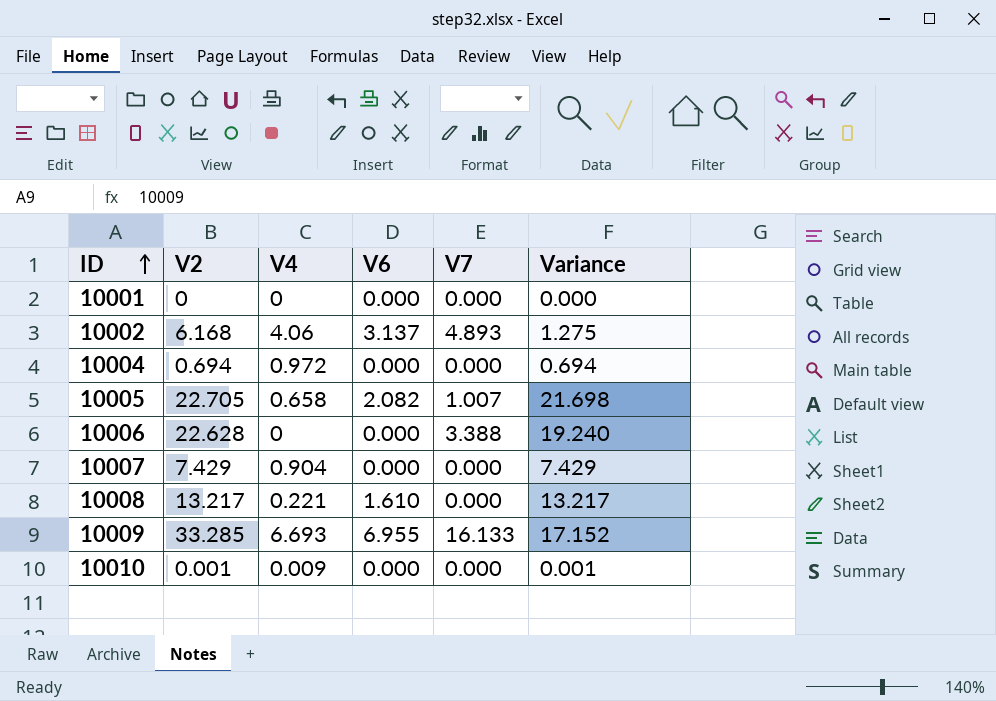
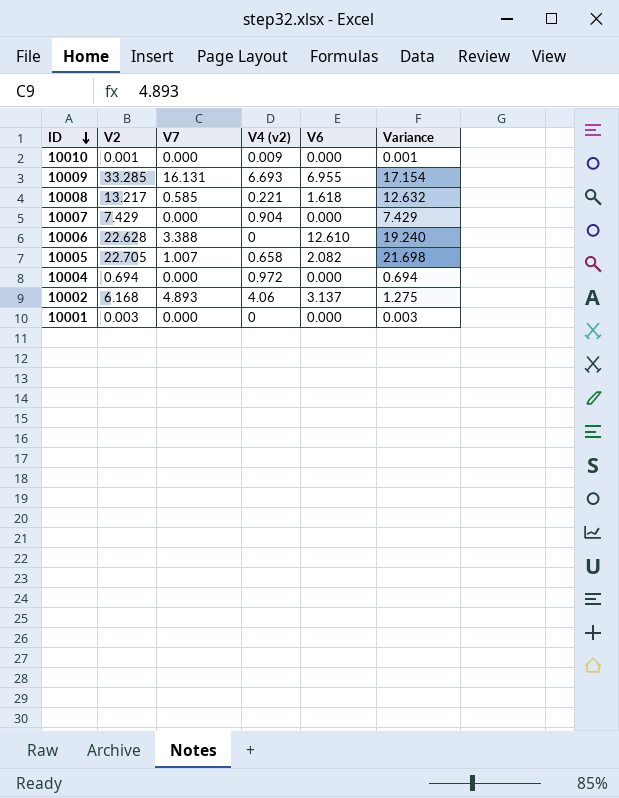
row order: ID ascending -> ID descending
column V7 | position: 5 -> 3
column name: V4 -> V4 (v2)
10009 | V7: 16.133 -> 16.131
10009 | Variance: 17.152 -> 17.154
10008 | V7: 0.000 -> 0.585
10008 | V6: 1.610 -> 1.618
10008 | Variance: 13.217 -> 12.632
10006 | V6: 0.000 -> 12.610
10001 | V2: 0 -> 0.003
10001 | Variance: 0.000 -> 0.003

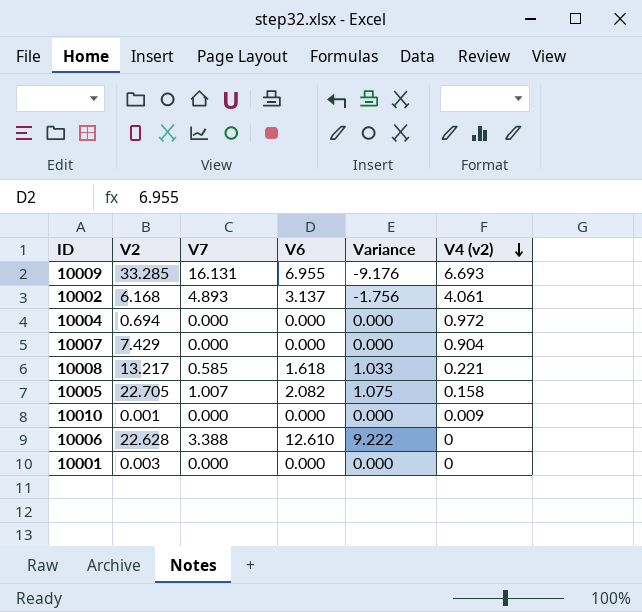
row order: ID descending -> V4 (v2) descending
column Variance | formula: [V2] - [V7] -> [V6] - [V7]
column V4 (v2) | position: 4 -> 6
10002 | V4 (v2): 4.06 -> 4.061
10005 | V4 (v2): 0.658 -> 0.158

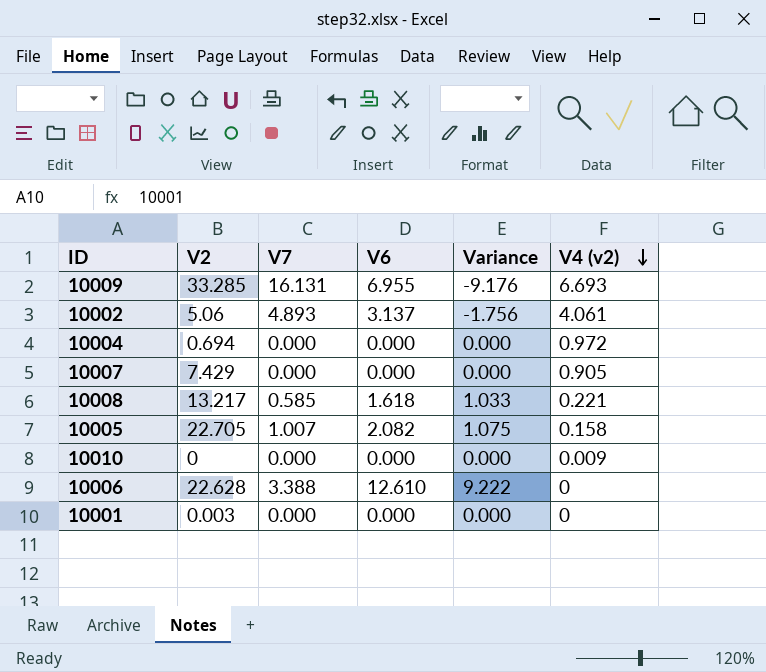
10002 | V2: 6.168 -> 5.06
10007 | V4 (v2): 0.904 -> 0.905
10010 | V2: 0.001 -> 0

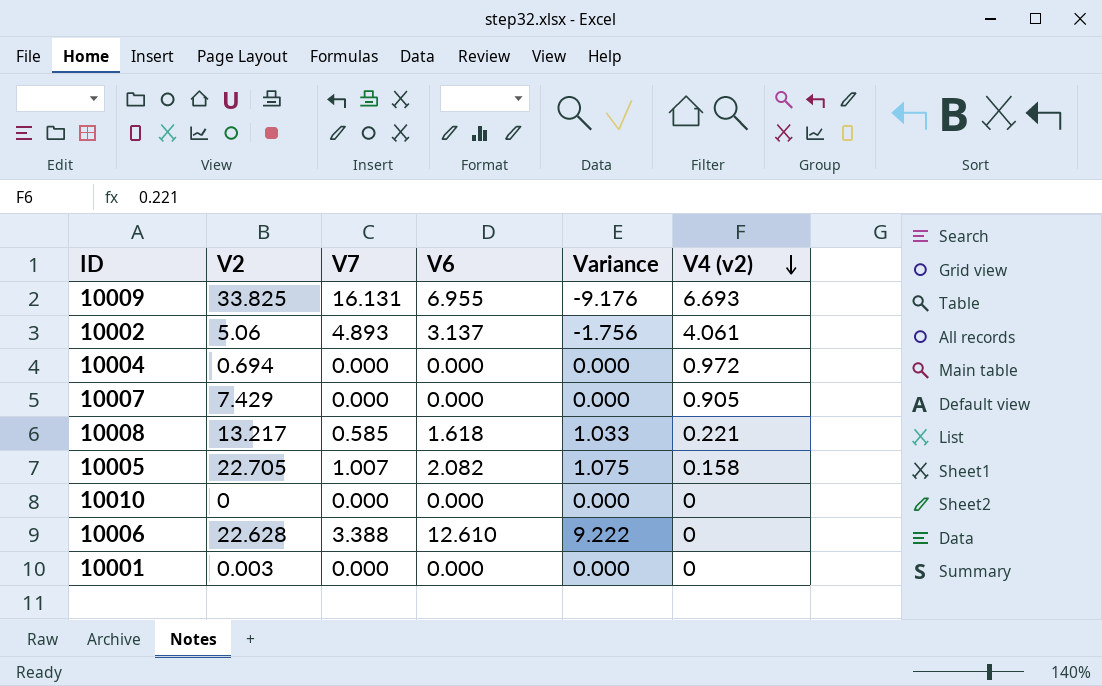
10009 | V2: 33.285 -> 33.825
10010 | V4 (v2): 0.009 -> 0

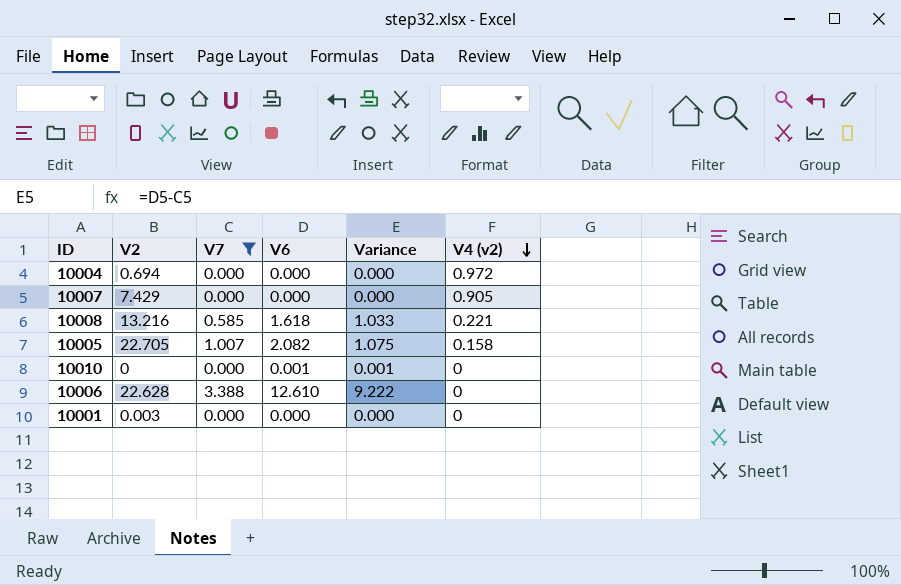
filter: none -> V7 <= 3.388
10008 | V2: 13.217 -> 13.216
10010 | V6: 0.000 -> 0.001
10010 | Variance: 0.000 -> 0.001

